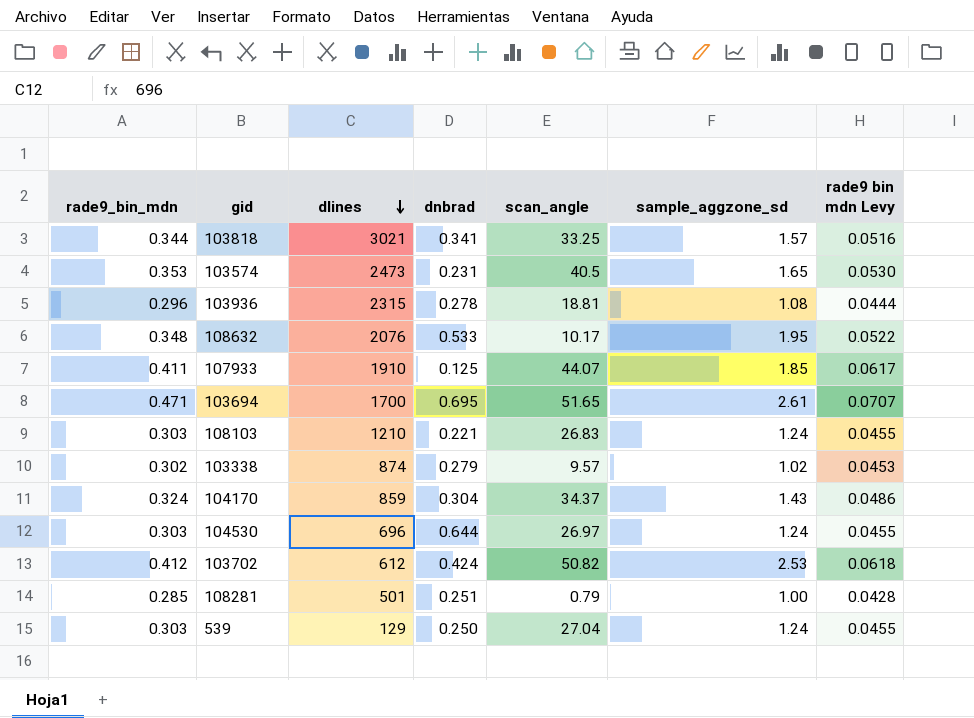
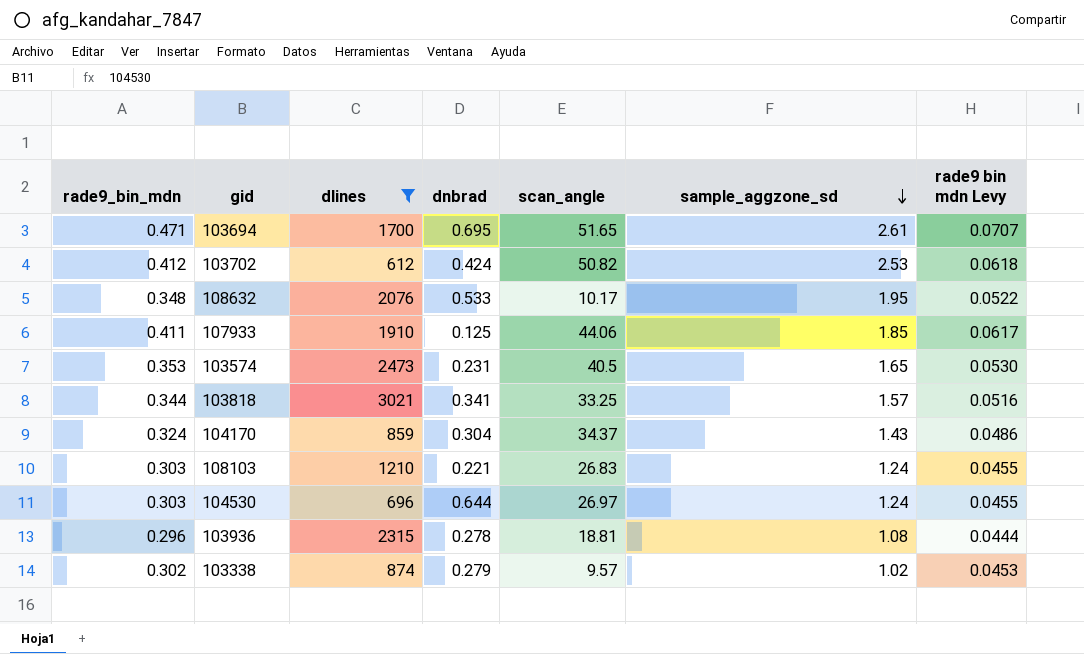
filter: none -> dlines >= 612
row order: dlines descending -> sample_aggzone_sd descending
107933 | scan_angle: 44.07 -> 44.06

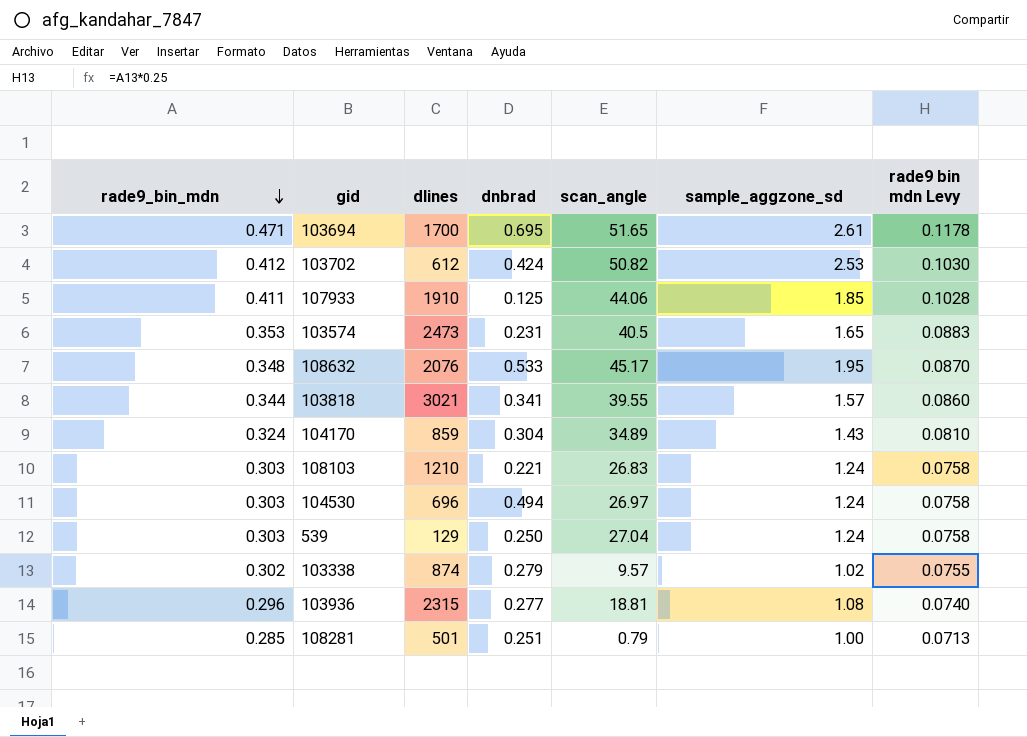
filter: dlines >= 612 -> none
row order: sample_aggzone_sd descending -> rade9_bin_mdn descending
column rade9 bin mdn Levy | formula: [rade9_bin_mdn] * 0.15 -> [rade9_bin_mdn] * 0.25
108632 | scan_angle: 10.17 -> 45.17
103818 | scan_angle: 33.25 -> 39.55
104170 | scan_angle: 34.37 -> 34.89
104530 | dnbrad: 0.644 -> 0.494
103936 | dnbrad: 0.278 -> 0.277

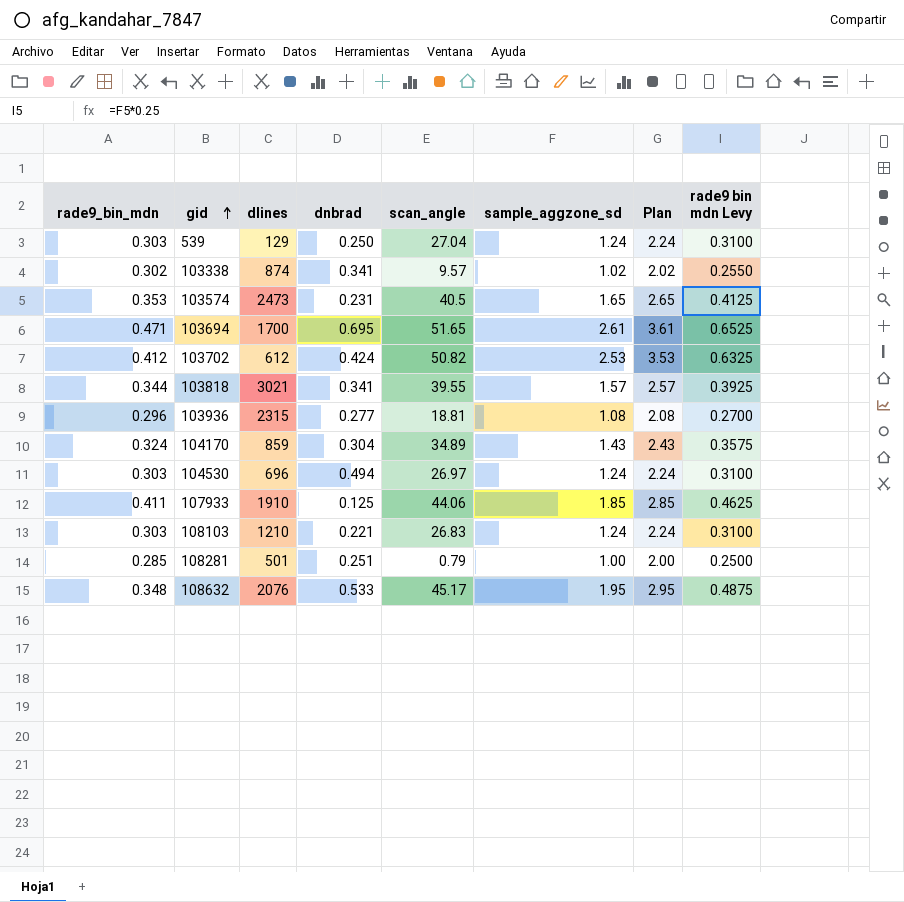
row order: rade9_bin_mdn descending -> gid ascending
column Plan | formula: none -> [sample_aggzone_sd] + 1
column rade9 bin mdn Levy | formula: [rade9_bin_mdn] * 0.25 -> [sample_aggzone_sd] * 0.25
103338 | dnbrad: 0.279 -> 0.341

